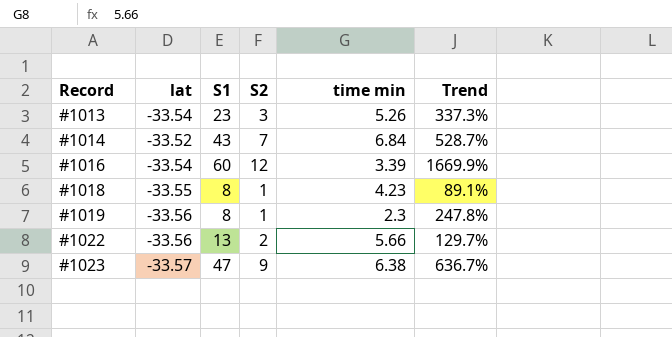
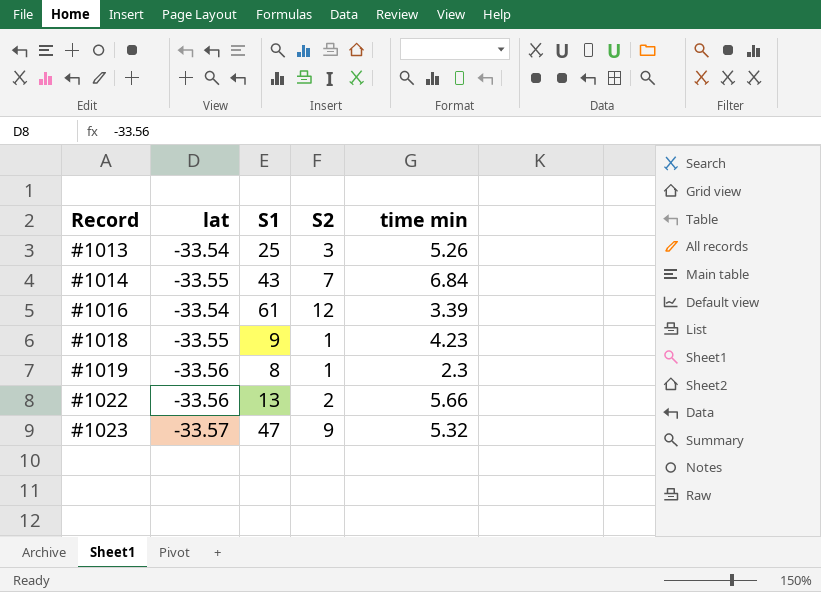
column Trend | formula: ([S1] - [time min]) / [time min] -> none
#1013 | S1: 23 -> 25
#1014 | lat: -33.52 -> -33.55
#1016 | S1: 60 -> 61
#1018 | S1: 8 -> 9
#1023 | time min: 6.38 -> 5.32

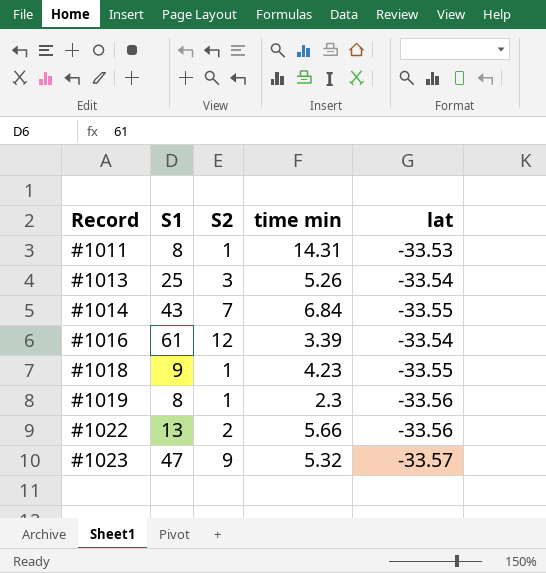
column lat | position: 2 -> 5
row #1011: none -> 8 | 1 | 14.31 | -33.53

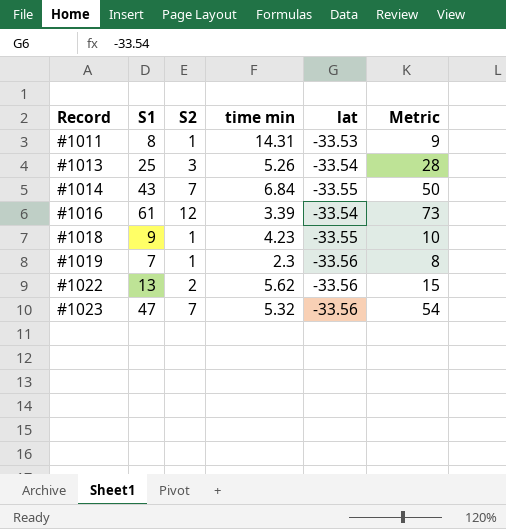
column Metric | formula: none -> [S1] + [S2]
#1019 | S1: 8 -> 7
#1022 | time min: 5.66 -> 5.62
#1023 | S2: 9 -> 7
#1023 | lat: -33.57 -> -33.56

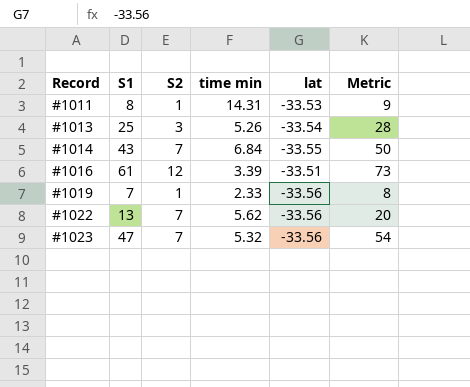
row #1018: 9 | 1 | 4.23 | -33.55 | 10 -> none
#1016 | lat: -33.54 -> -33.51
#1019 | time min: 2.3 -> 2.33
#1022 | S2: 2 -> 7
#1022 | Metric: 15 -> 20

